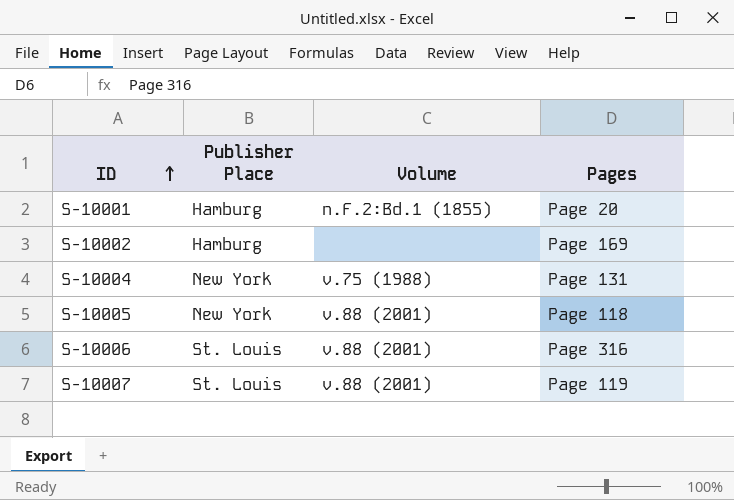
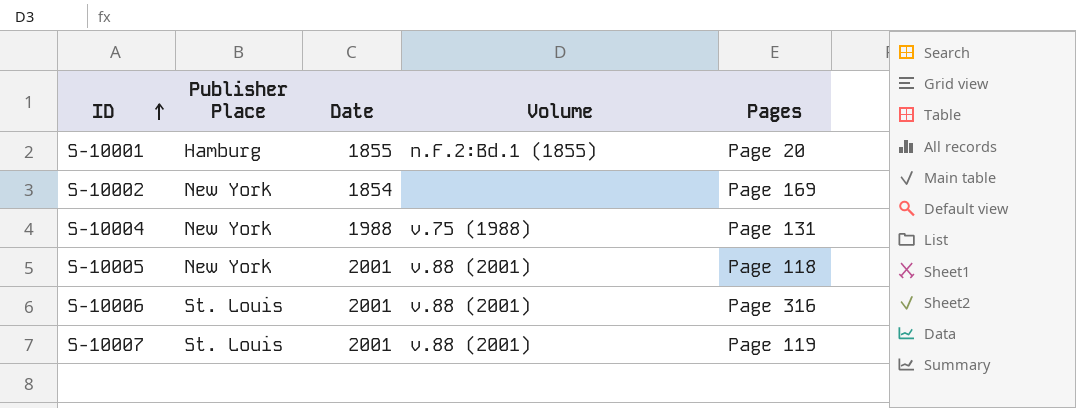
column Date | position: none -> 3
S-10002 | Publisher Place: Hamburg -> New York

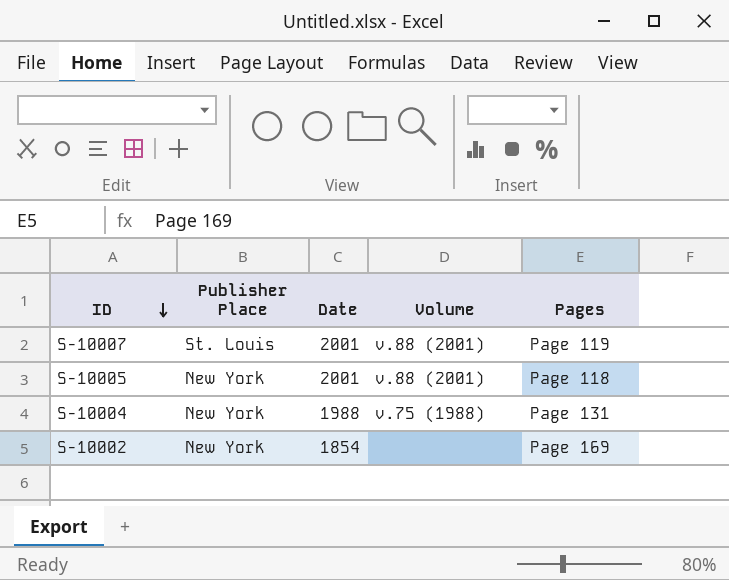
row order: ID ascending -> ID descending
row S-10001: Hamburg | 1855 | n.F.2:Bd.1 (1855) | Page 20 -> none
row S-10006: St. Louis | 2001 | v.88 (2001) | Page 316 -> none

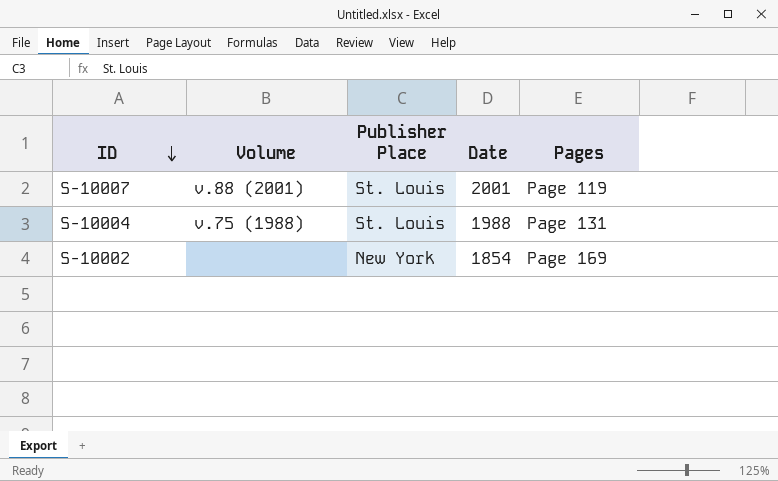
column Volume | position: 4 -> 2
row S-10005: New York | 2001 | v.88 (2001) | Page 118 -> none
S-10004 | Publisher Place: New York -> St. Louis

